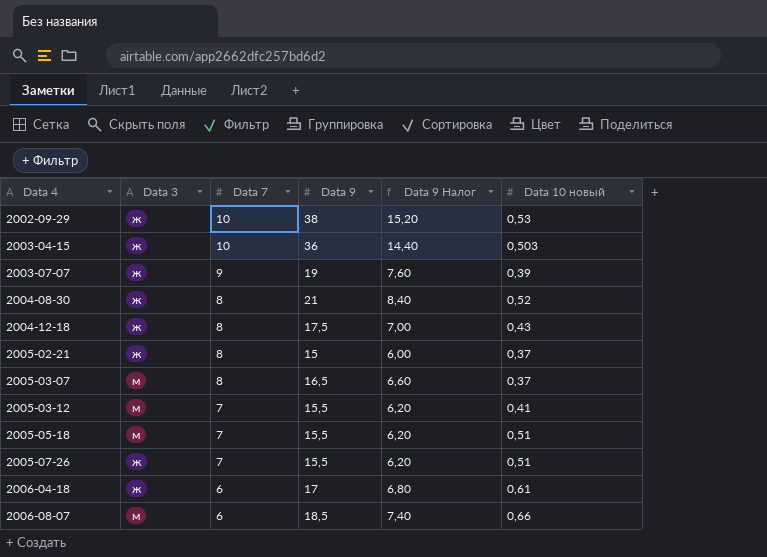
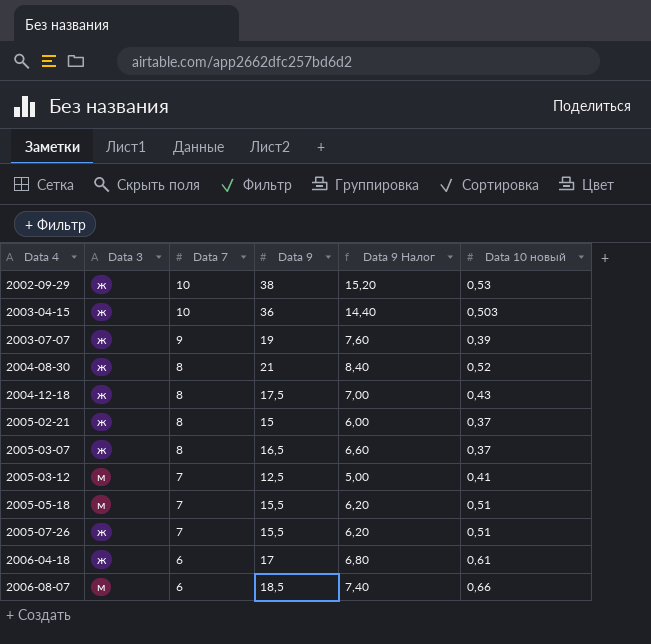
2005-03-07 | Data 3: м -> ж
2005-03-12 | Data 9: 15,5 -> 12,5
2005-03-12 | Data 9 Налог: 6,20 -> 5,00

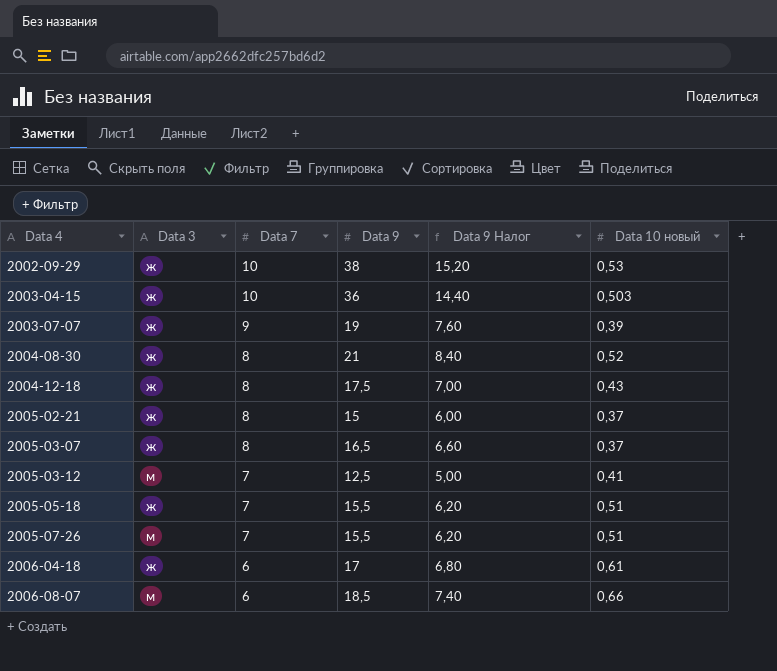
2005-05-18 | Data 3: м -> ж
2005-07-26 | Data 3: ж -> м

